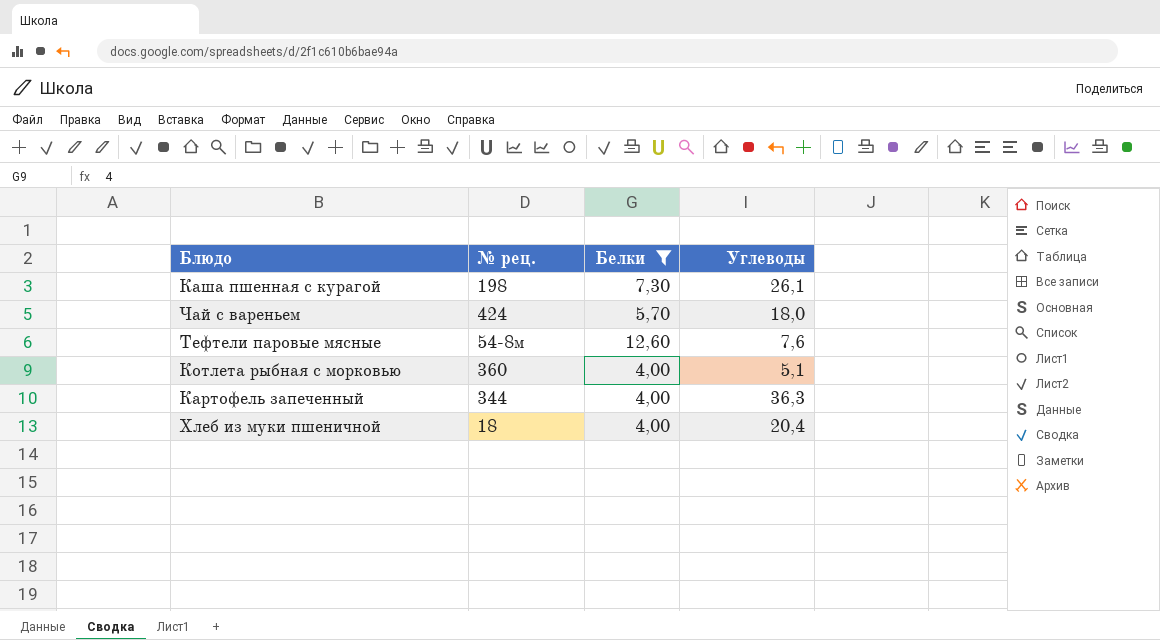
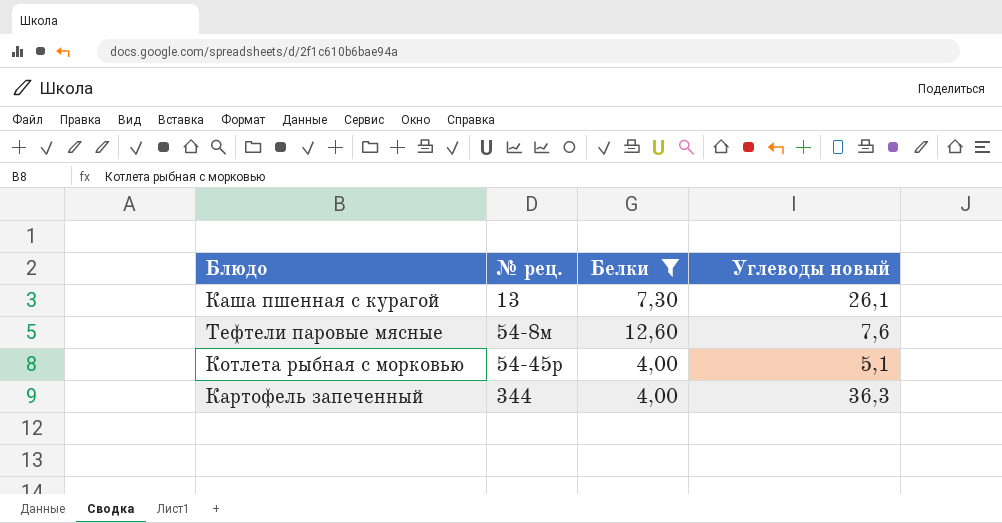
column name: Углеводы -> Углеводы новый
row Чай с вареньем: 424 | 5,70 | 18,0 -> none
row Хлеб из муки пшеничной: 18 | 4,00 | 20,4 -> none
Каша пшенная с курагой | № рец.: 198 -> 13
Котлета рыбная с морковью | № рец.: 360 -> 54-45р

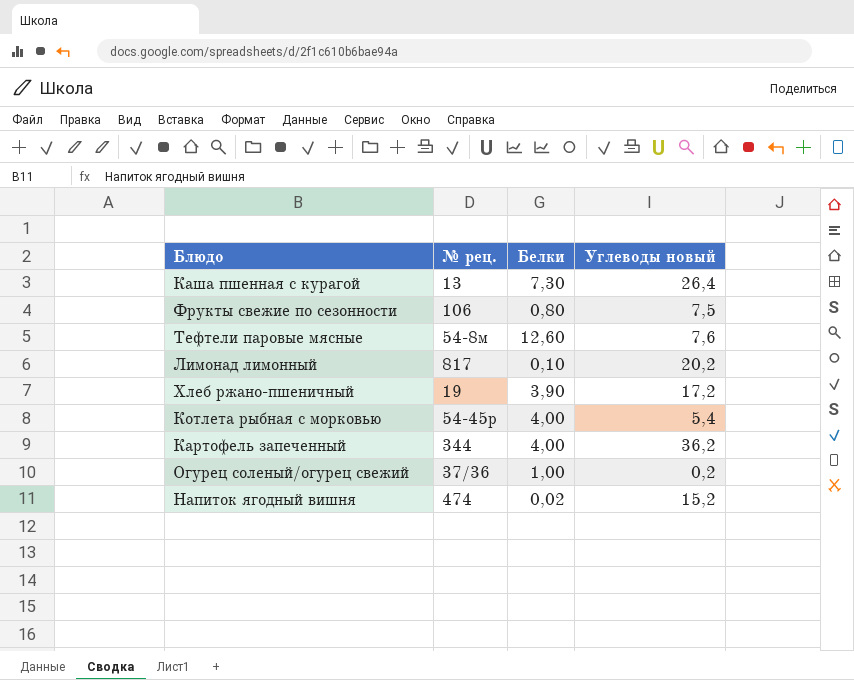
filter: Белки >= 4,00 -> none
Каша пшенная с курагой | Углеводы новый: 26,1 -> 26,4
Котлета рыбная с морковью | Углеводы новый: 5,1 -> 5,4
Картофель запеченный | Углеводы новый: 36,3 -> 36,2

